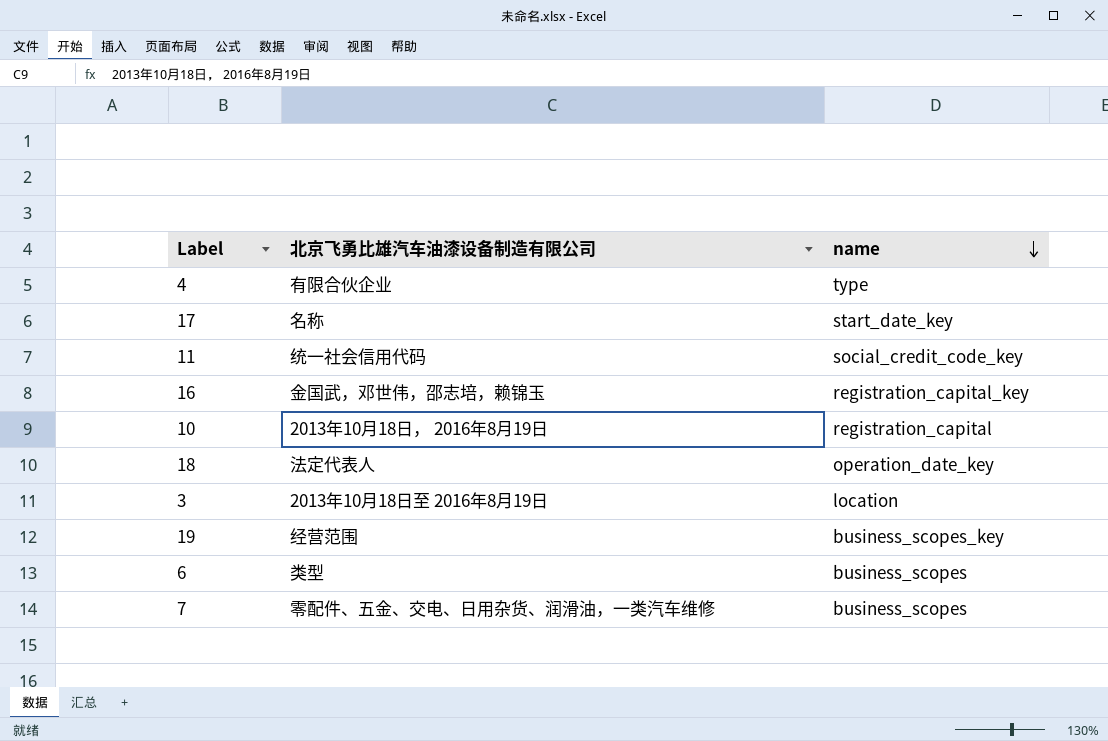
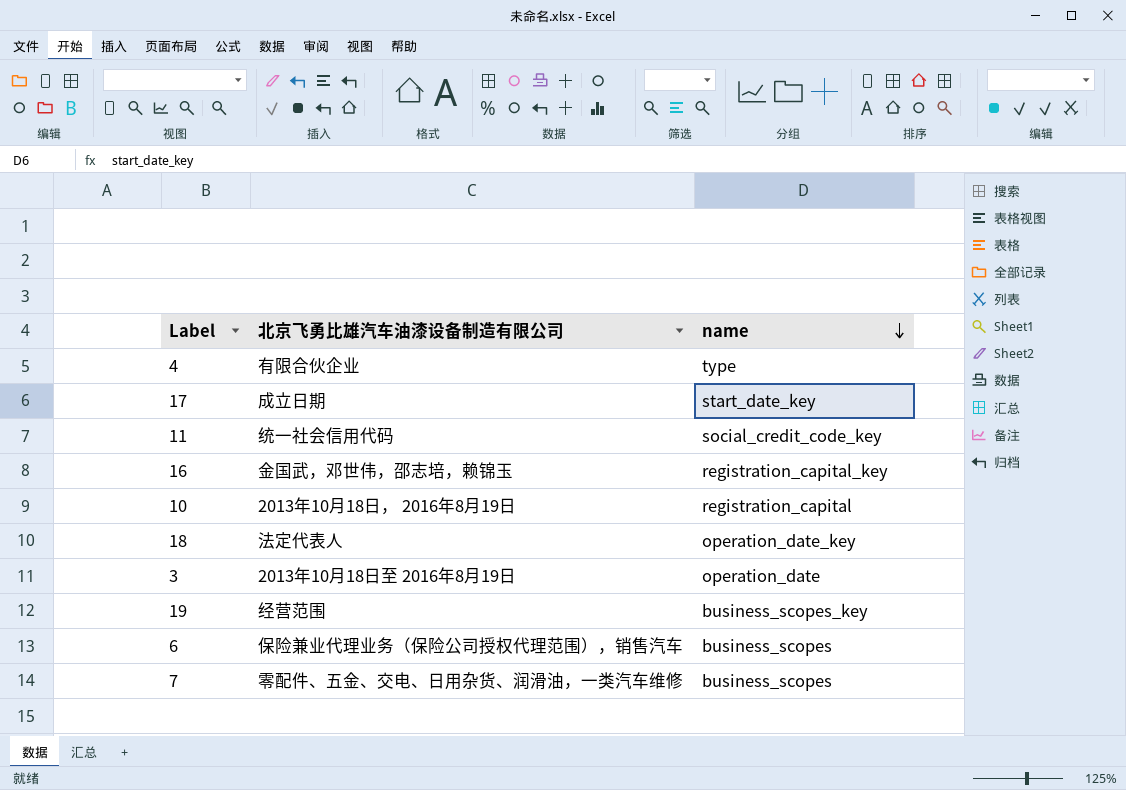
17 | 北京飞勇比雄汽车油漆设备制造有限公司: 名称 -> 成立日期
3 | name: location -> operation_date
6 | 北京飞勇比雄汽车油漆设备制造有限公司: 类型 -> 保险兼业代理业务（保险公司授权代理范围），销售汽车

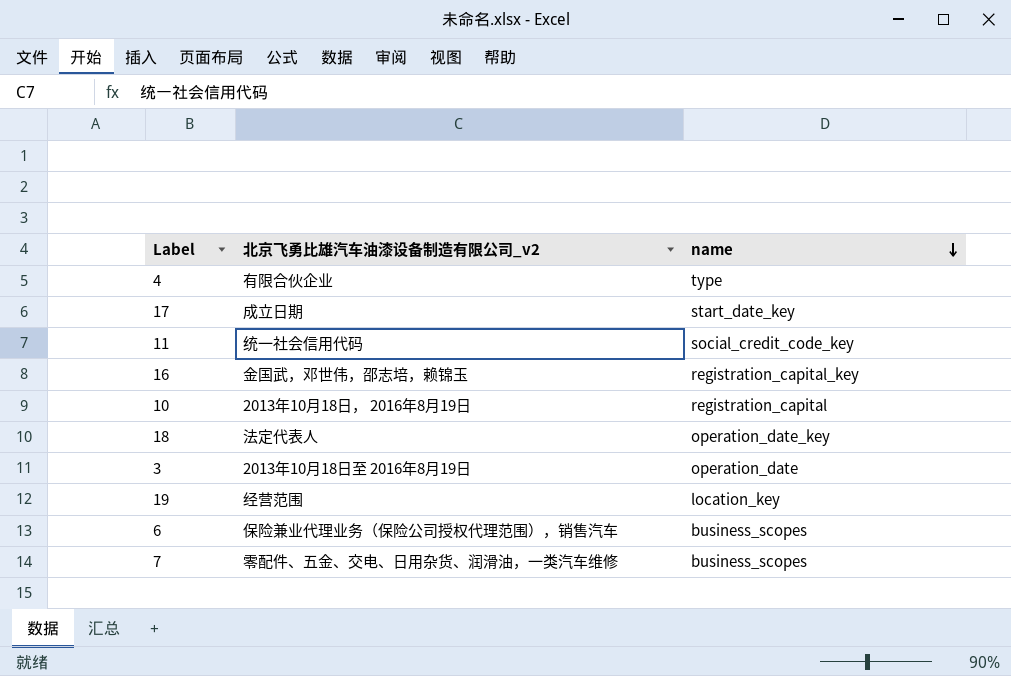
column name: 北京飞勇比雄汽车油漆设备制造有限公司 -> 北京飞勇比雄汽车油漆设备制造有限公司_v2
19 | name: business_scopes_key -> location_key

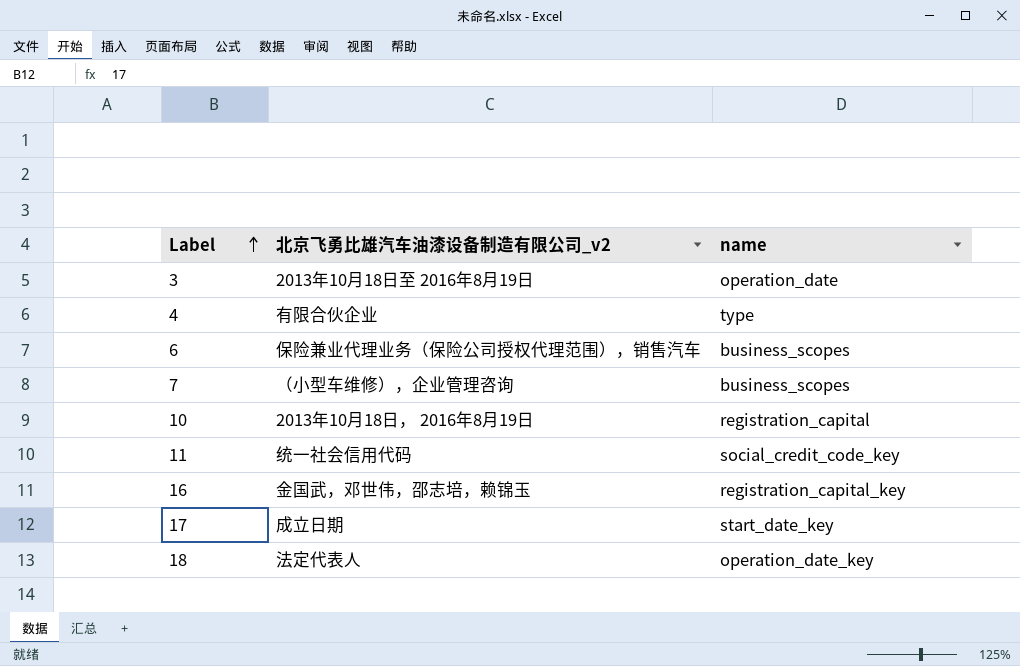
row order: name descending -> Label ascending
row 19: 经营范围 | location_key -> none
7 | 北京飞勇比雄汽车油漆设备制造有限公司_v2: 零配件、五金、交电、日用杂货、润滑油，一类汽车维修 -> （小型车维修），企业管理咨询

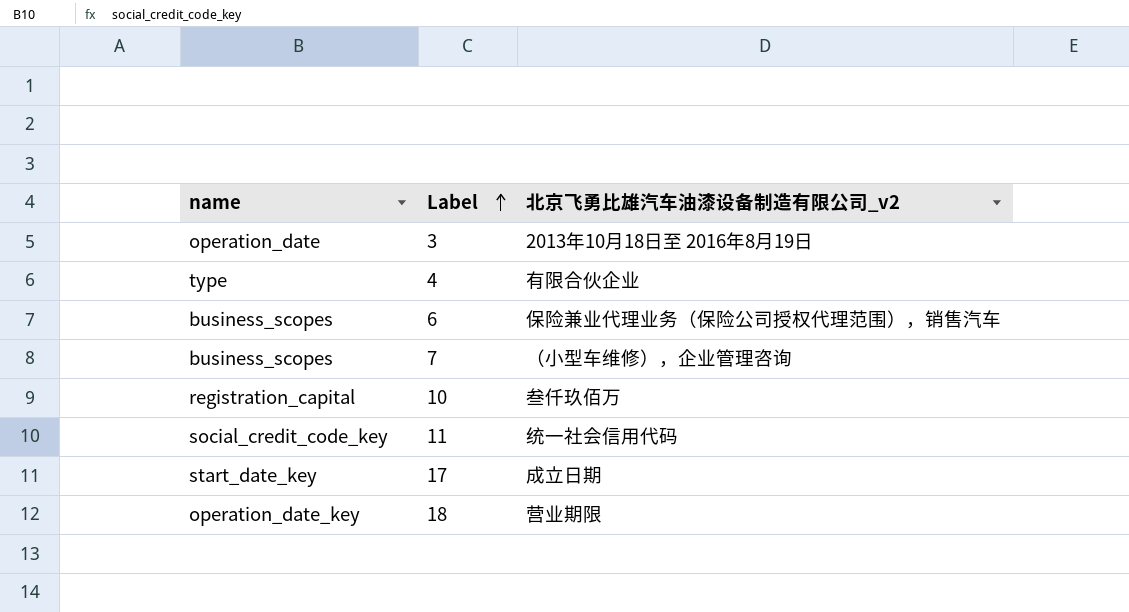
column name | position: 3 -> 1
row 16: 金国武，邓世伟，邵志培，赖锦玉 | registration_capital_key -> none
10 | 北京飞勇比雄汽车油漆设备制造有限公司_v2: 2013年10月18日， 2016年8月19日 -> 叁仟玖佰万
18 | 北京飞勇比雄汽车油漆设备制造有限公司_v2: 法定代表人 -> 营业期限

